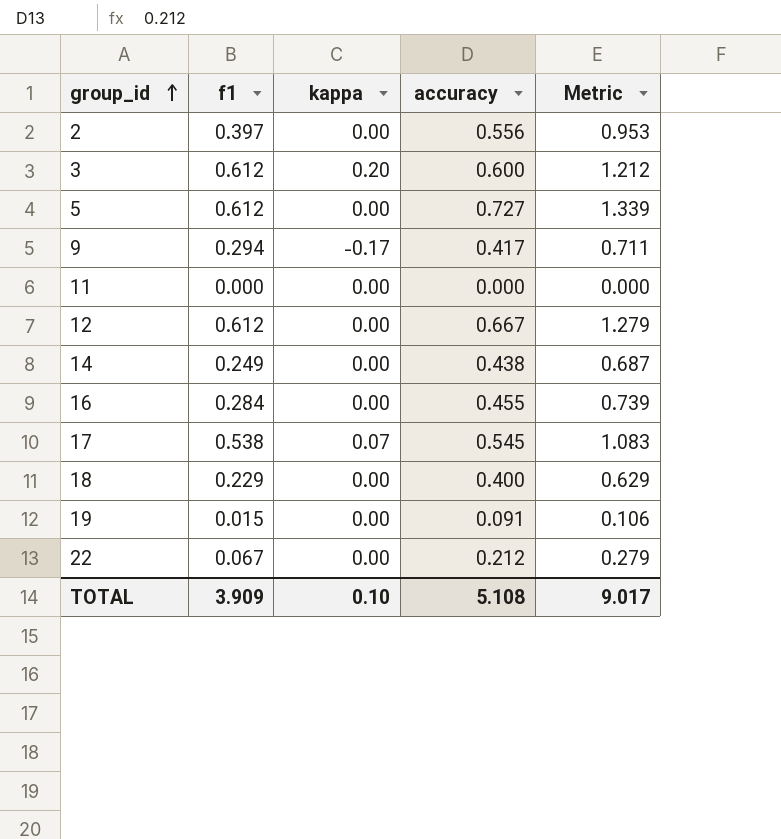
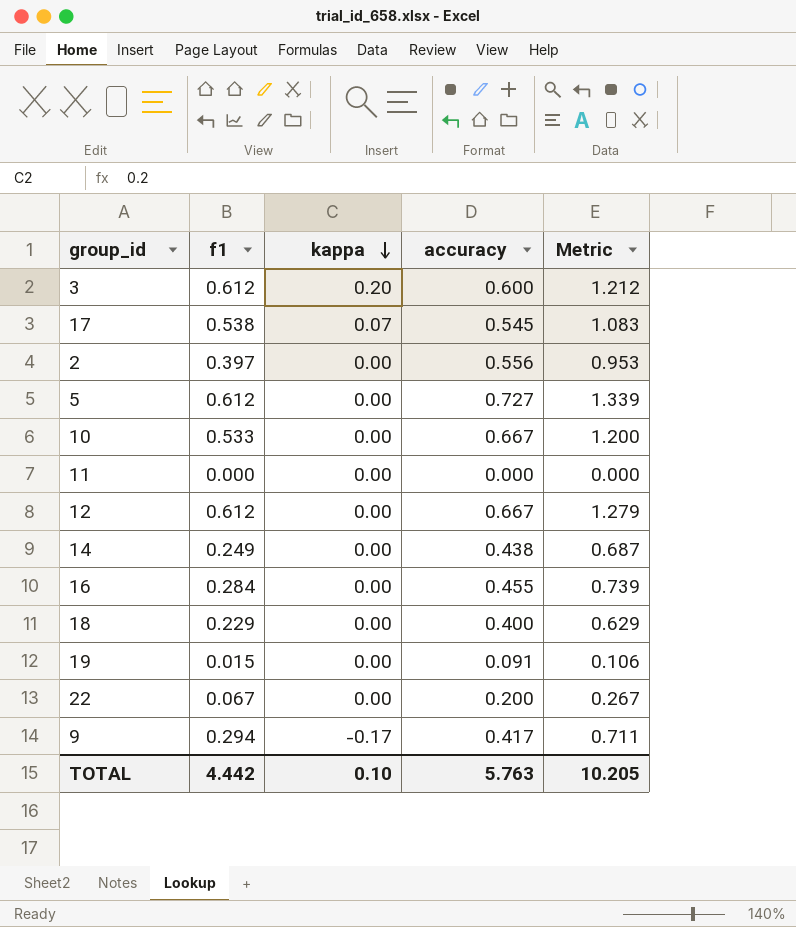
row order: group_id ascending -> kappa descending
row 10: none -> 0.533 | 0.00 | 0.667 | 1.200
22 | accuracy: 0.212 -> 0.200
22 | Metric: 0.279 -> 0.267
TOTAL | f1: 3.909 -> 4.442
TOTAL | accuracy: 5.108 -> 5.763
TOTAL | Metric: 9.017 -> 10.205

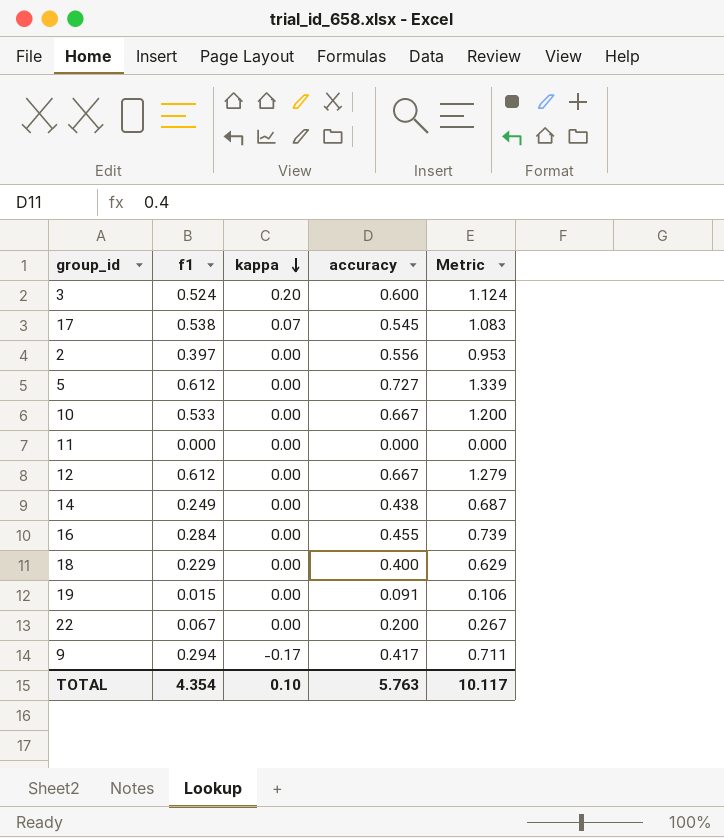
3 | f1: 0.612 -> 0.524
3 | Metric: 1.212 -> 1.124
TOTAL | f1: 4.442 -> 4.354
TOTAL | Metric: 10.205 -> 10.117

